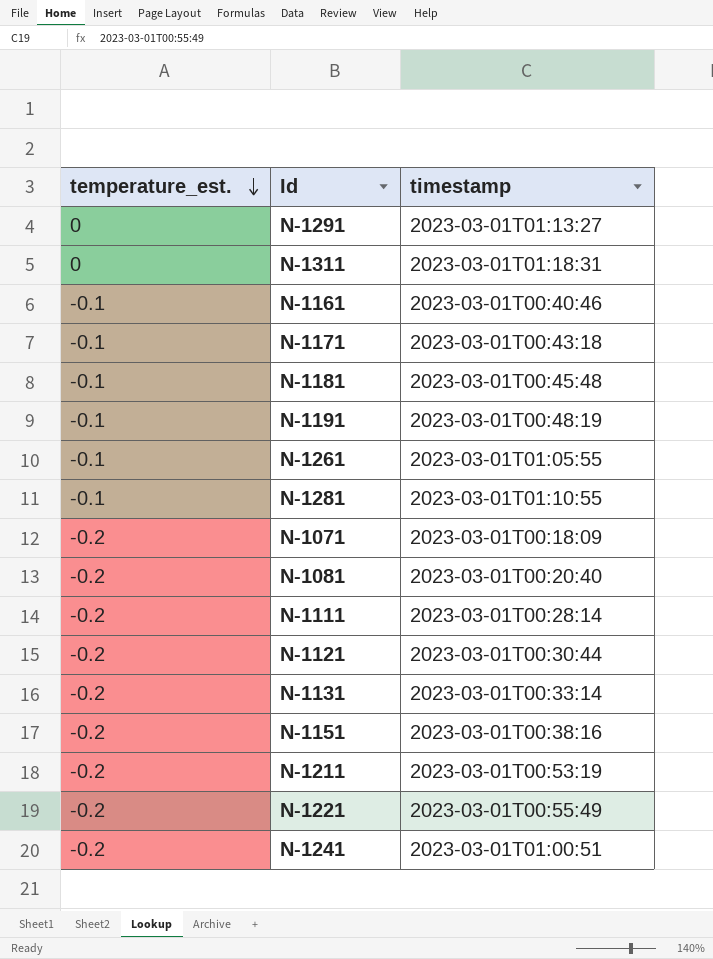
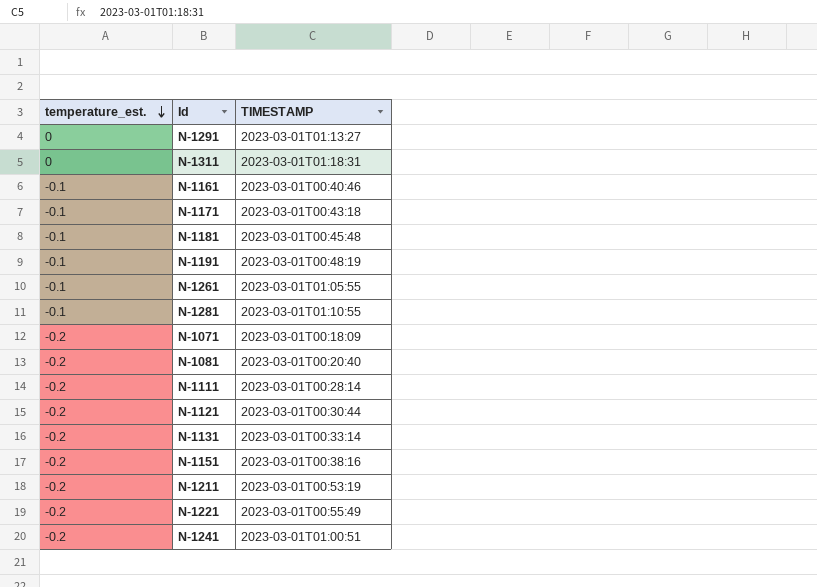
column name: timestamp -> TIMESTAMP

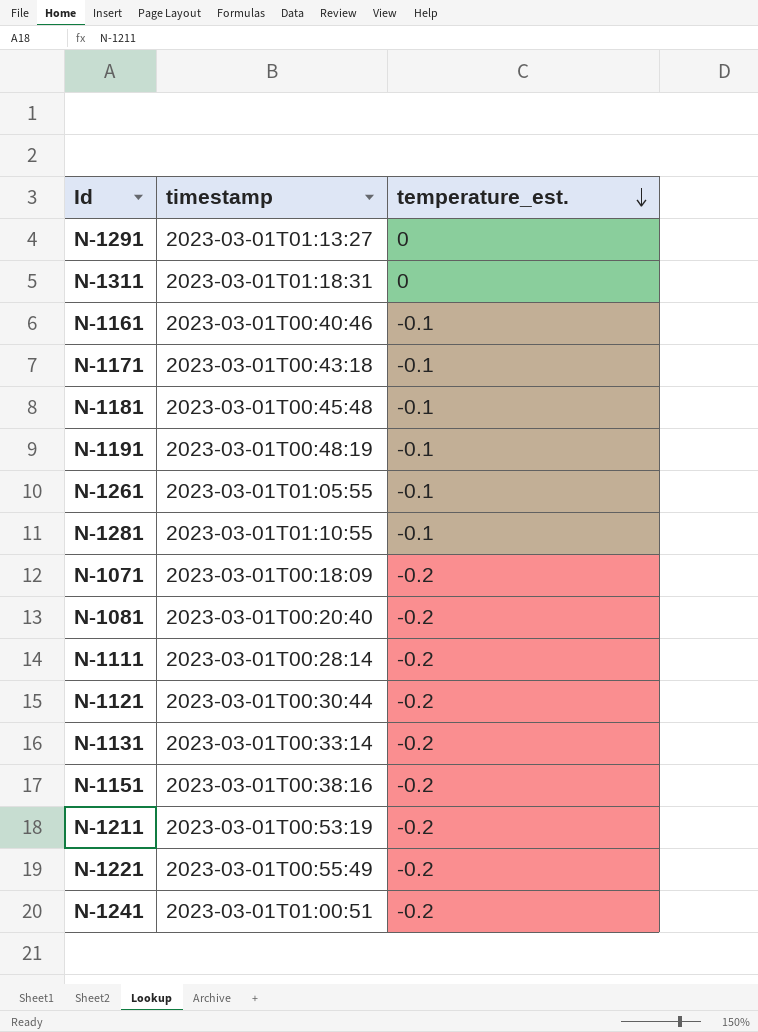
column name: TIMESTAMP -> timestamp
column temperature_est. | position: 1 -> 3

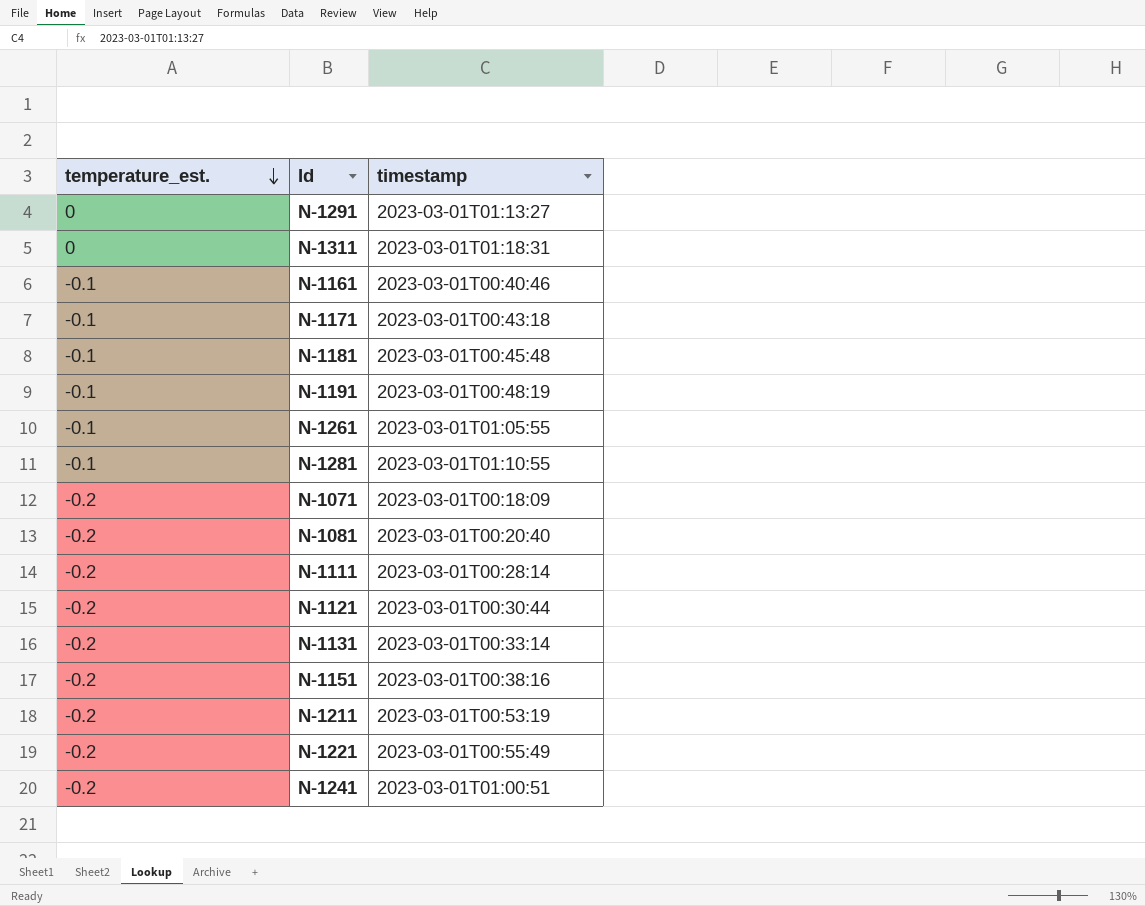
column temperature_est. | position: 3 -> 1

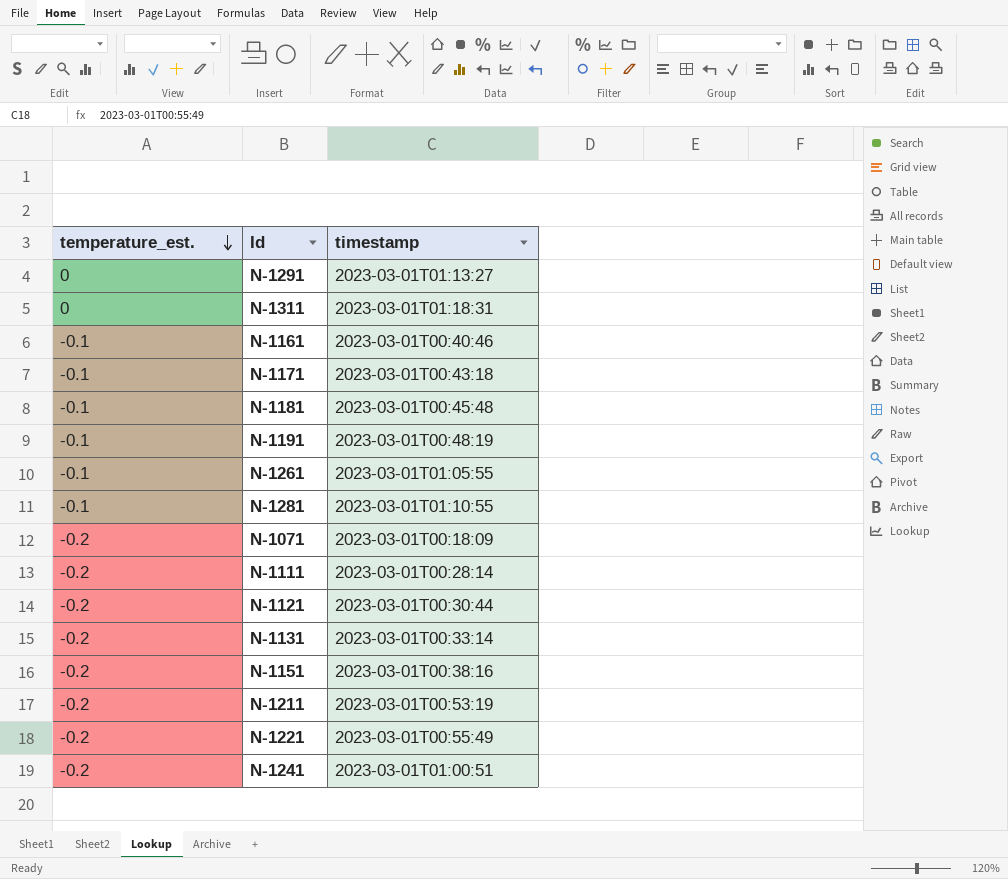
row N-1081: -0.2 | 2023-03-01T00:20:40 -> none

